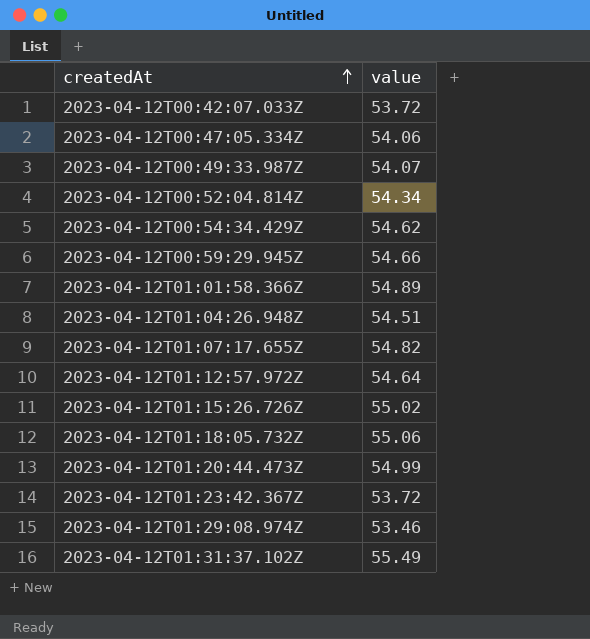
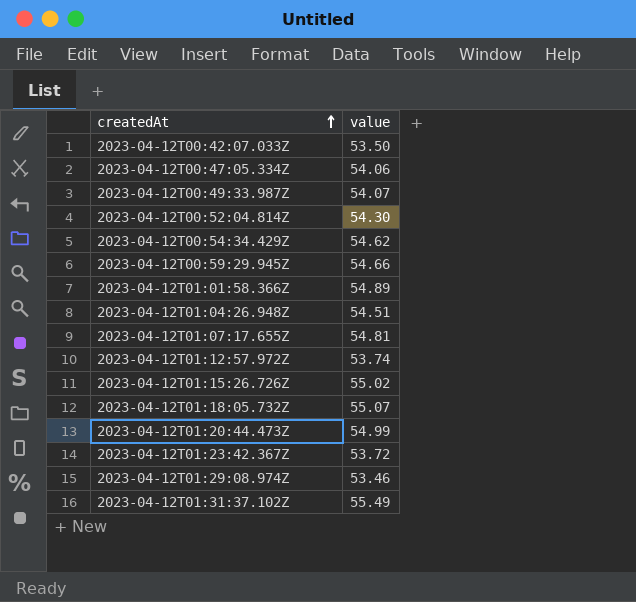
2023-04-12T00:42:07.033Z | value: 53.72 -> 53.50
2023-04-12T00:52:04.814Z | value: 54.34 -> 54.30
2023-04-12T01:07:17.655Z | value: 54.82 -> 54.81
2023-04-12T01:12:57.972Z | value: 54.64 -> 53.74
2023-04-12T01:18:05.732Z | value: 55.06 -> 55.07

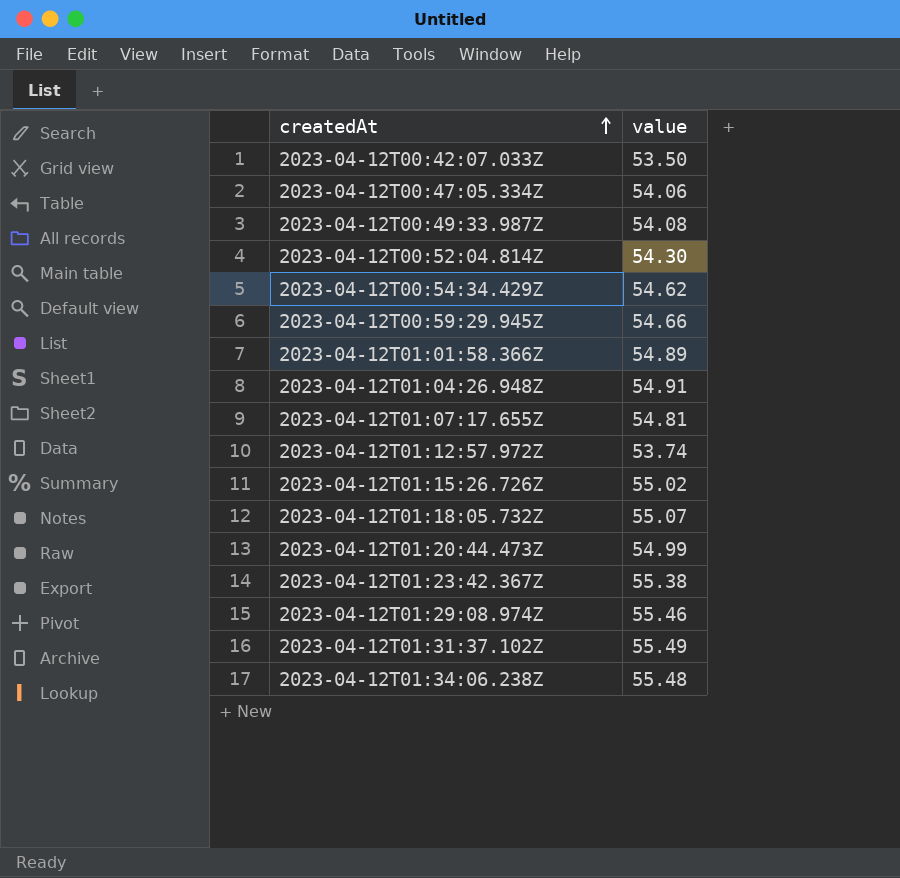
2023-04-12T00:49:33.987Z | value: 54.07 -> 54.08
2023-04-12T01:04:26.948Z | value: 54.51 -> 54.91
2023-04-12T01:23:42.367Z | value: 53.72 -> 55.38
2023-04-12T01:29:08.974Z | value: 53.46 -> 55.46
row 2023-04-12T01:34:06.238Z: none -> 55.48

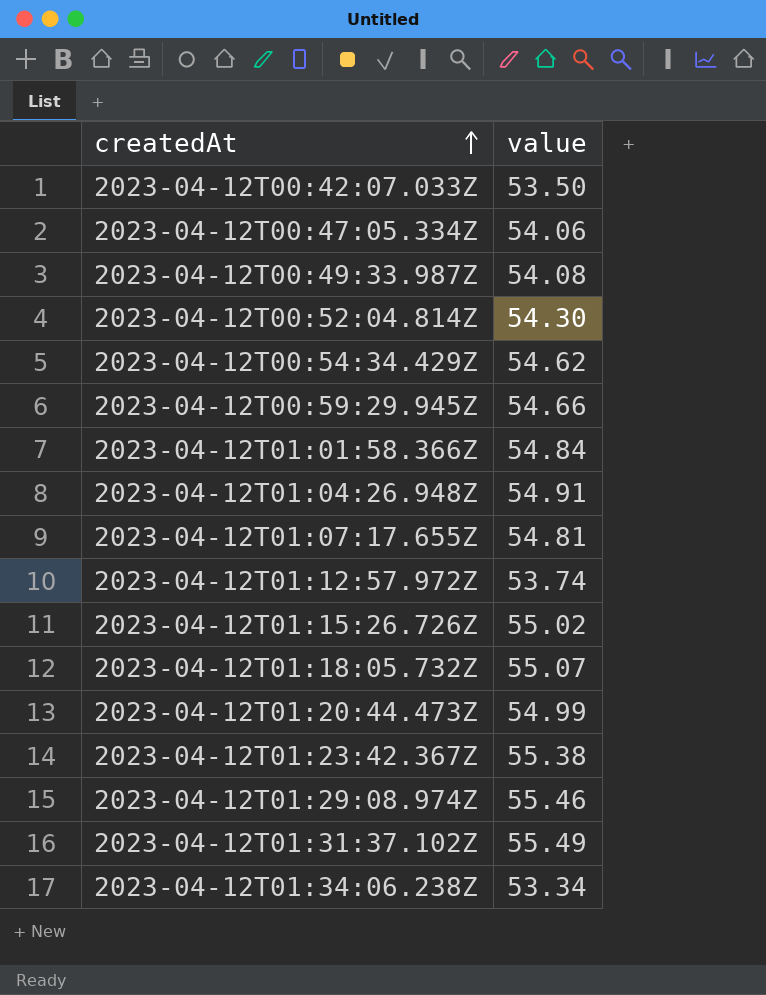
2023-04-12T01:01:58.366Z | value: 54.89 -> 54.84
2023-04-12T01:34:06.238Z | value: 55.48 -> 53.34

